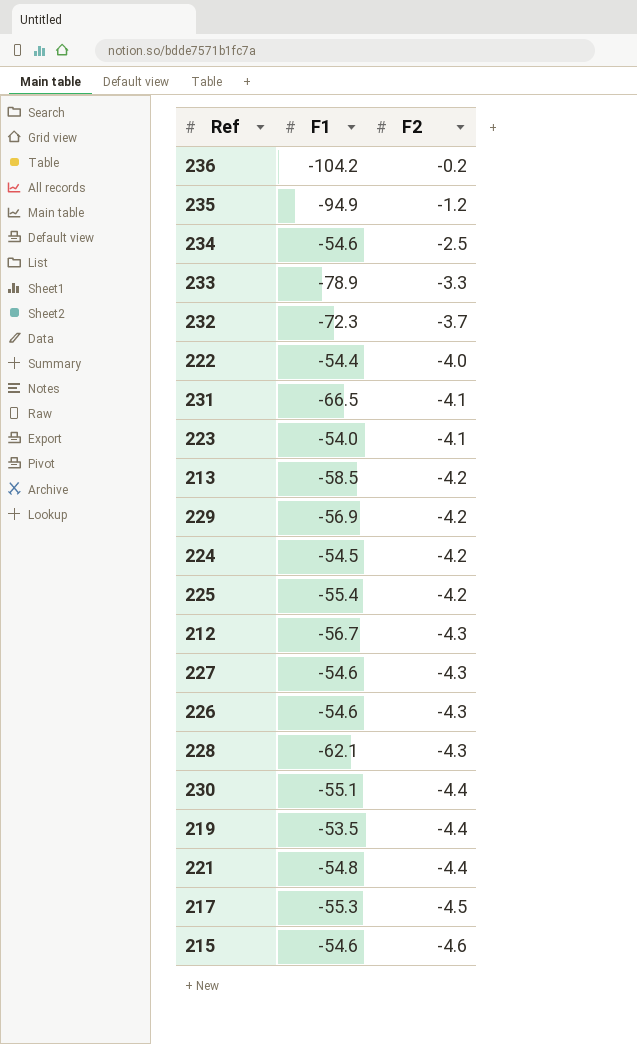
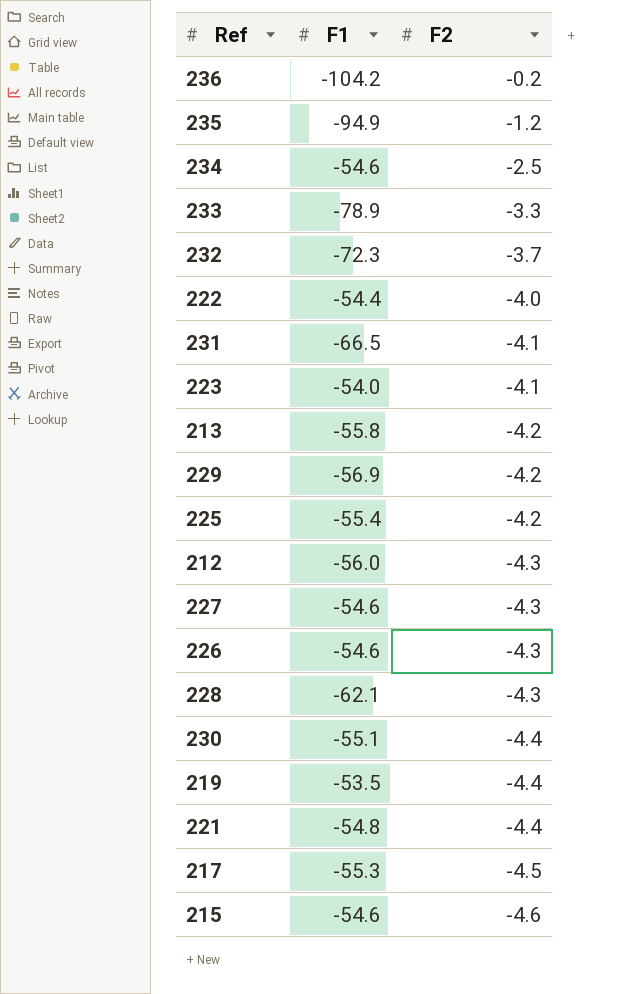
row 224: -54.5 | -4.2 -> none
213 | F1: -58.5 -> -55.8
212 | F1: -56.7 -> -56.0

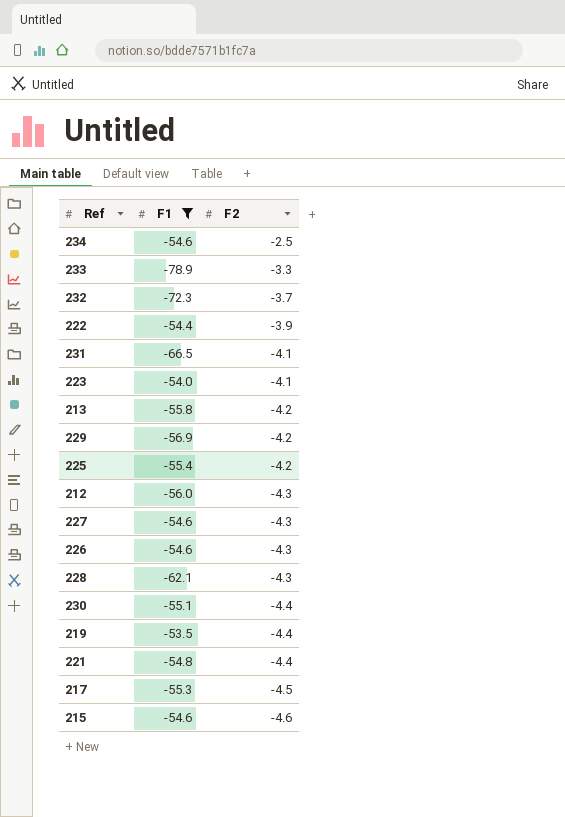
filter: none -> F1 >= -78.9
222 | F2: -4.0 -> -3.9

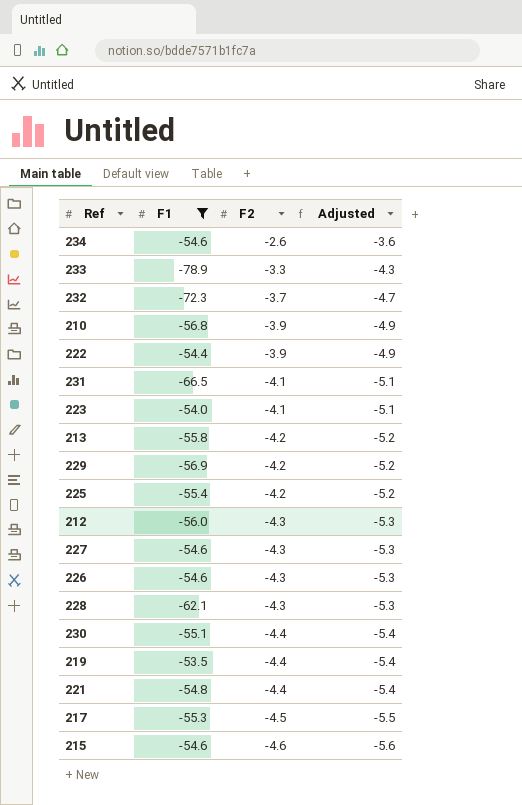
column Adjusted | formula: none -> [F2] - 1
234 | F2: -2.5 -> -2.6
row 210: none -> -56.8 | -3.9 | -4.9

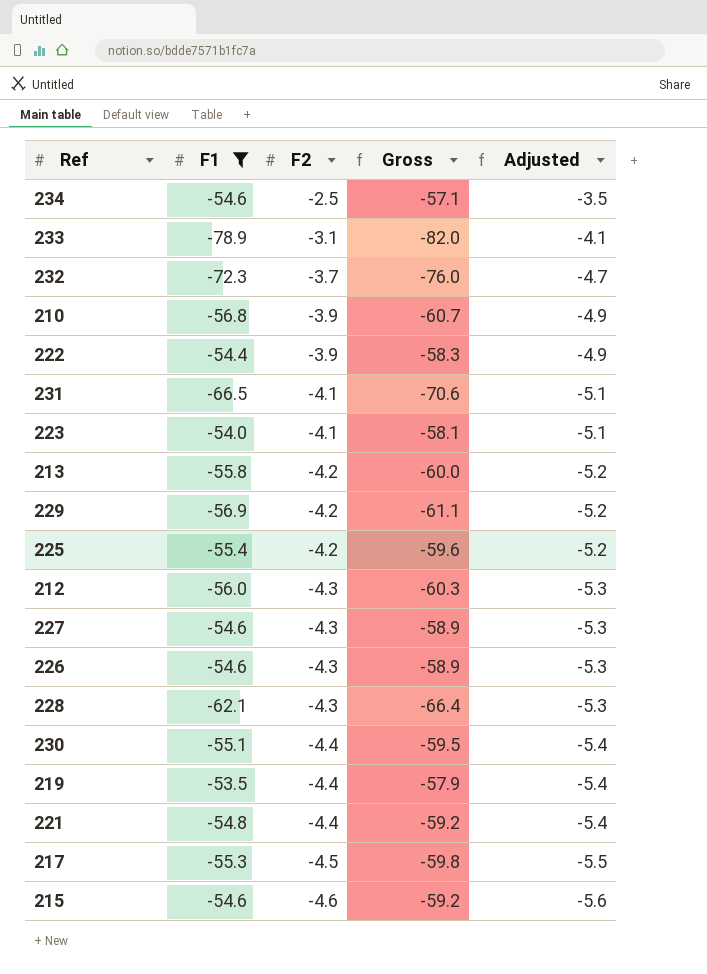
column Gross | formula: none -> [F1] + [F2]
234 | F2: -2.6 -> -2.5
234 | Adjusted: -3.6 -> -3.5
233 | F2: -3.3 -> -3.1
233 | Adjusted: -4.3 -> -4.1

